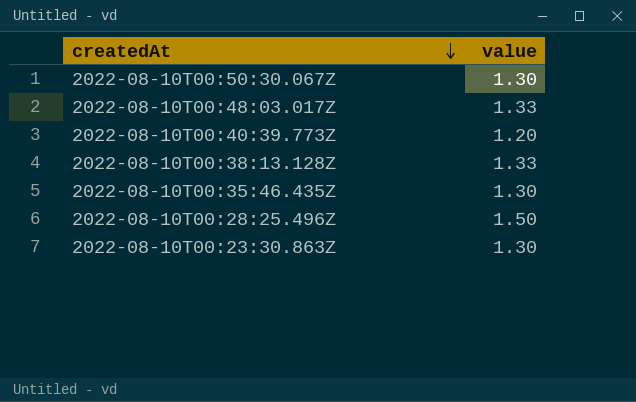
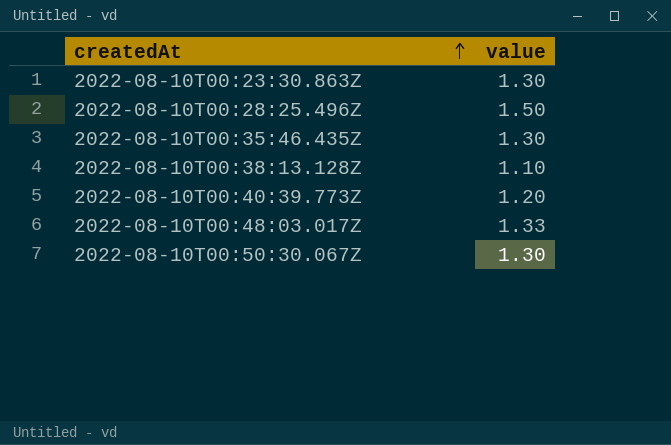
row order: createdAt descending -> createdAt ascending
2022-08-10T00:38:13.128Z | value: 1.33 -> 1.10

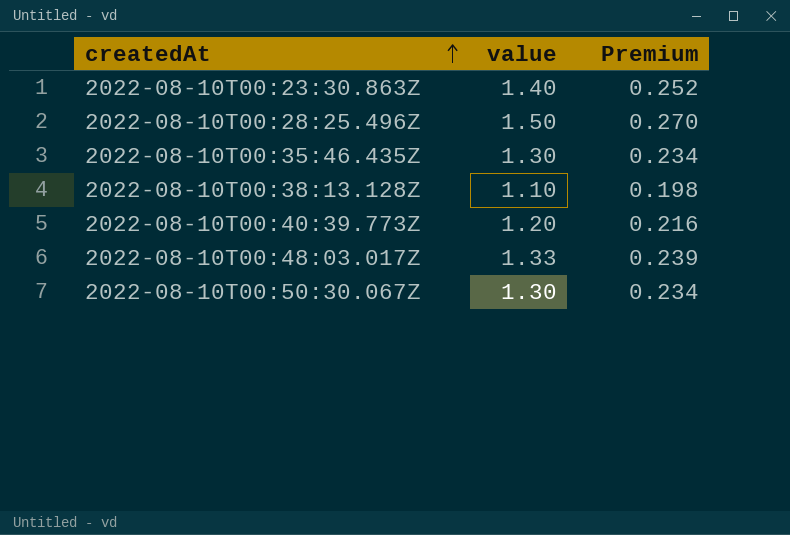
column Premium | formula: none -> [value] * 0.18
2022-08-10T00:23:30.863Z | value: 1.30 -> 1.40

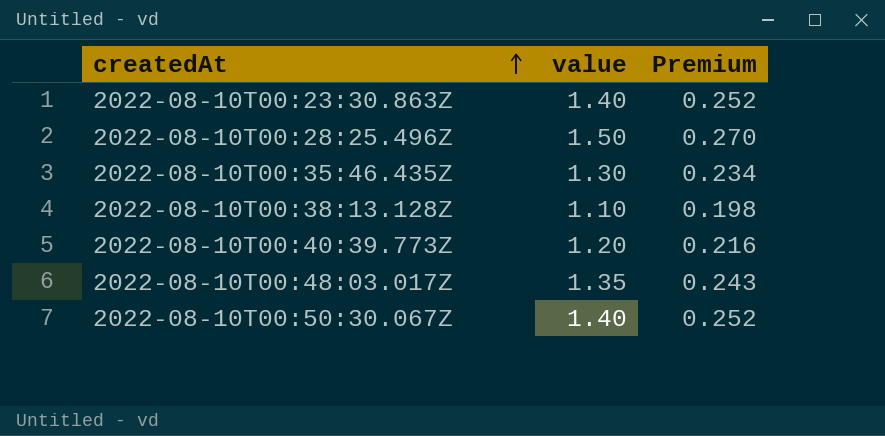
2022-08-10T00:48:03.017Z | value: 1.33 -> 1.35
2022-08-10T00:48:03.017Z | Premium: 0.239 -> 0.243
2022-08-10T00:50:30.067Z | value: 1.30 -> 1.40
2022-08-10T00:50:30.067Z | Premium: 0.234 -> 0.252

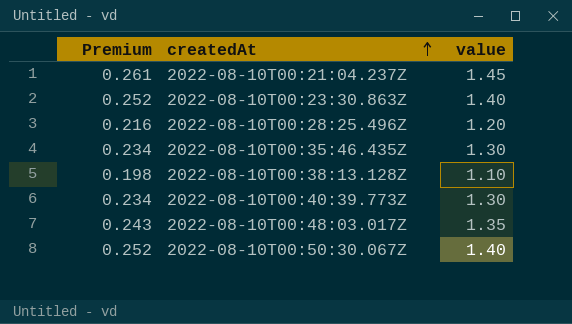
column Premium | position: 3 -> 1
row 2022-08-10T00:21:04.237Z: none -> 0.261 | 1.45
2022-08-10T00:28:25.496Z | Premium: 0.270 -> 0.216
2022-08-10T00:28:25.496Z | value: 1.50 -> 1.20
2022-08-10T00:40:39.773Z | Premium: 0.216 -> 0.234
2022-08-10T00:40:39.773Z | value: 1.20 -> 1.30

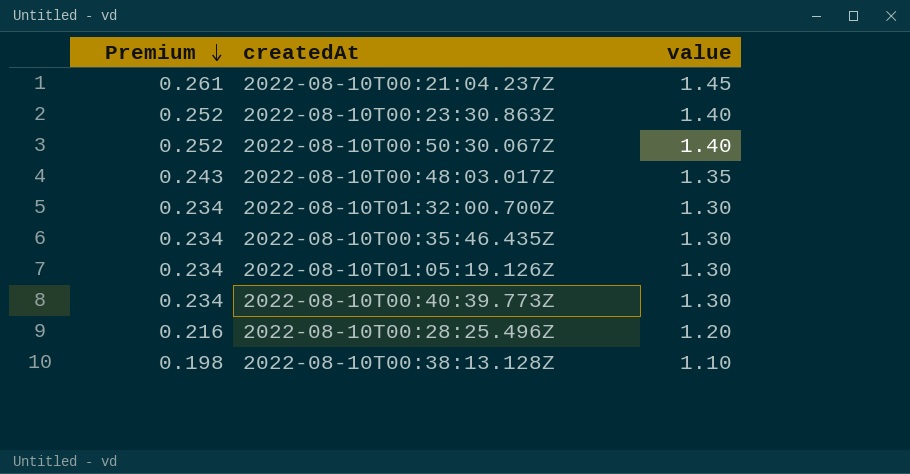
row order: createdAt ascending -> Premium descending
row 2022-08-10T01:32:00.700Z: none -> 0.234 | 1.30
row 2022-08-10T01:05:19.126Z: none -> 0.234 | 1.30

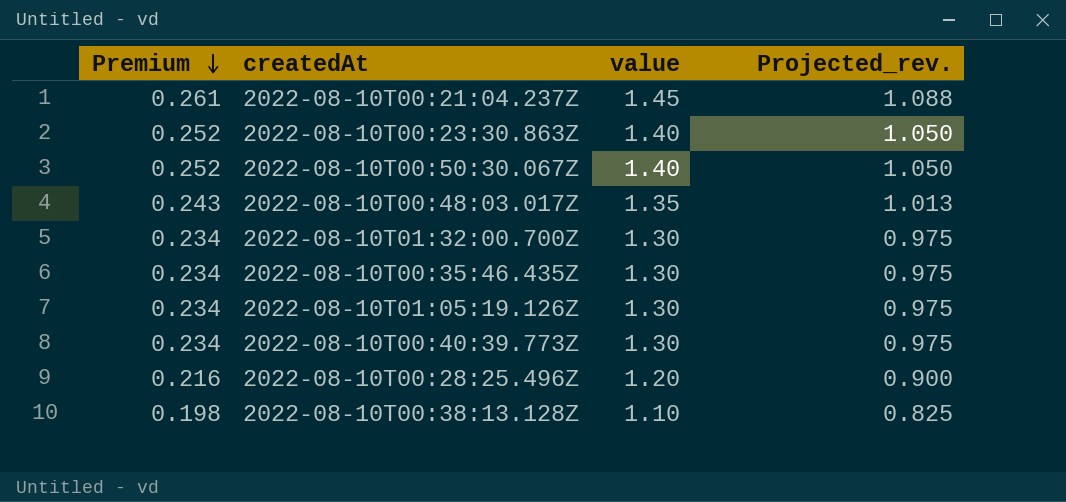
column Projected_rev. | formula: none -> [value] * 0.75

